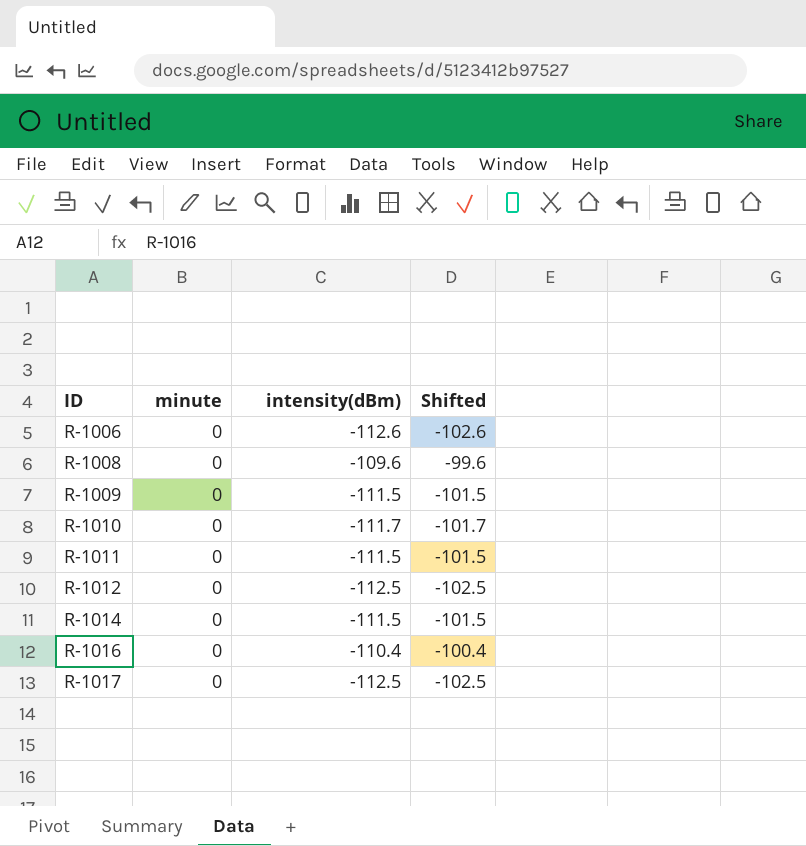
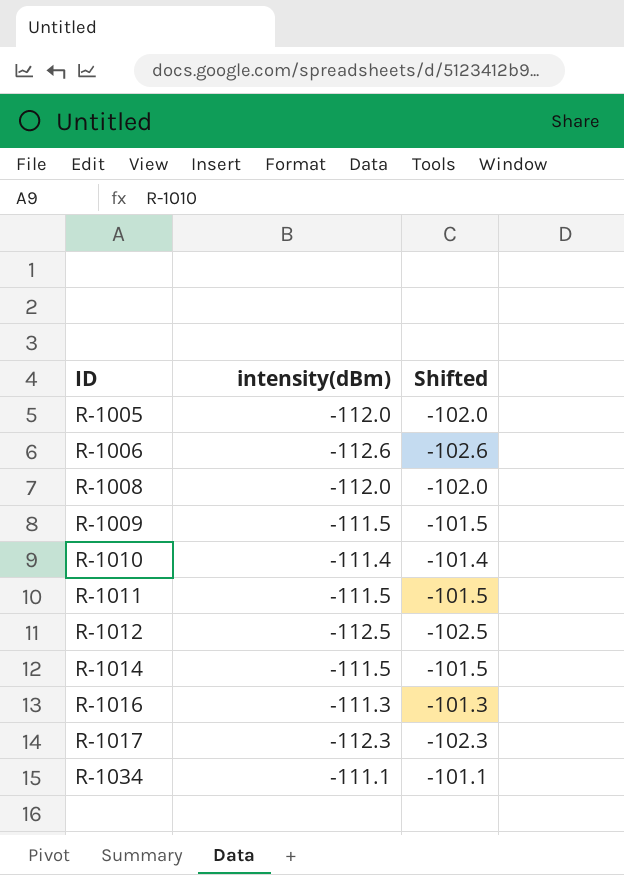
column minute | position: 2 -> none
row R-1005: none -> -112.0 | -102.0
R-1008 | intensity(dBm): -109.6 -> -112.0
R-1008 | Shifted: -99.6 -> -102.0
R-1010 | intensity(dBm): -111.7 -> -111.4
R-1010 | Shifted: -101.7 -> -101.4
R-1016 | intensity(dBm): -110.4 -> -111.3
R-1016 | Shifted: -100.4 -> -101.3
R-1017 | intensity(dBm): -112.5 -> -112.3
R-1017 | Shifted: -102.5 -> -102.3
row R-1034: none -> -111.1 | -101.1

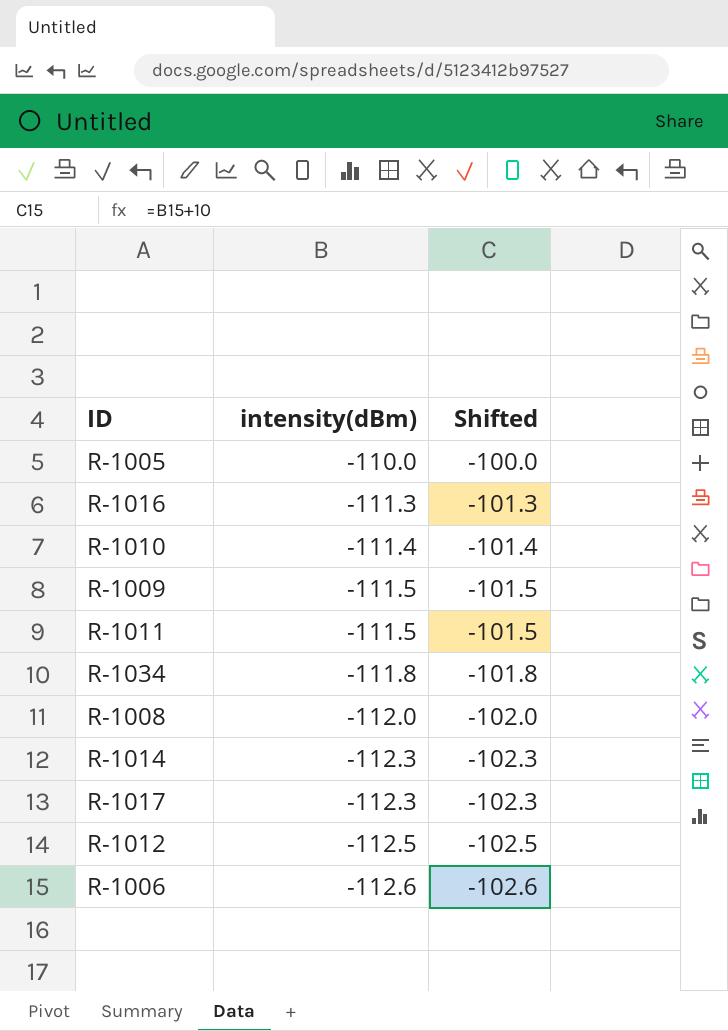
row order: ID ascending -> intensity(dBm) descending
R-1005 | intensity(dBm): -112.0 -> -110.0
R-1005 | Shifted: -102.0 -> -100.0
R-1034 | intensity(dBm): -111.1 -> -111.8
R-1034 | Shifted: -101.1 -> -101.8
R-1014 | intensity(dBm): -111.5 -> -112.3
R-1014 | Shifted: -101.5 -> -102.3

